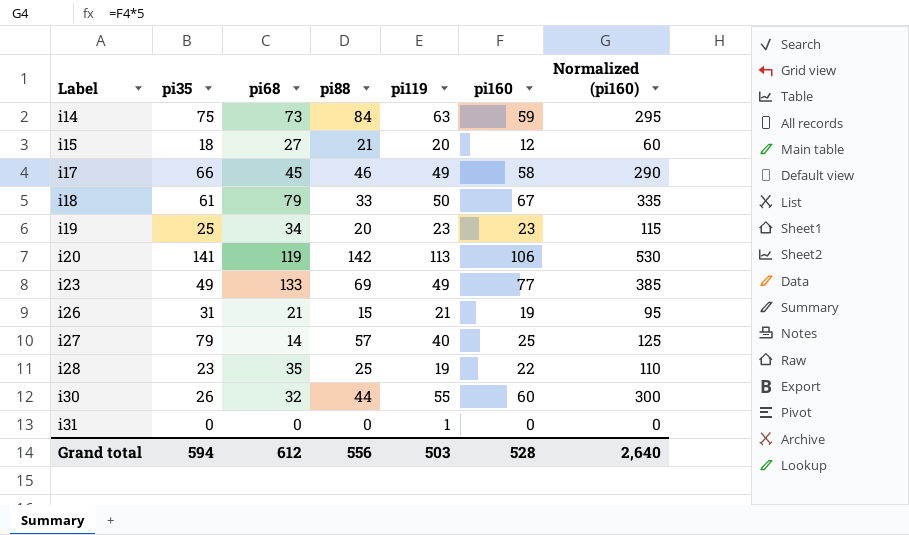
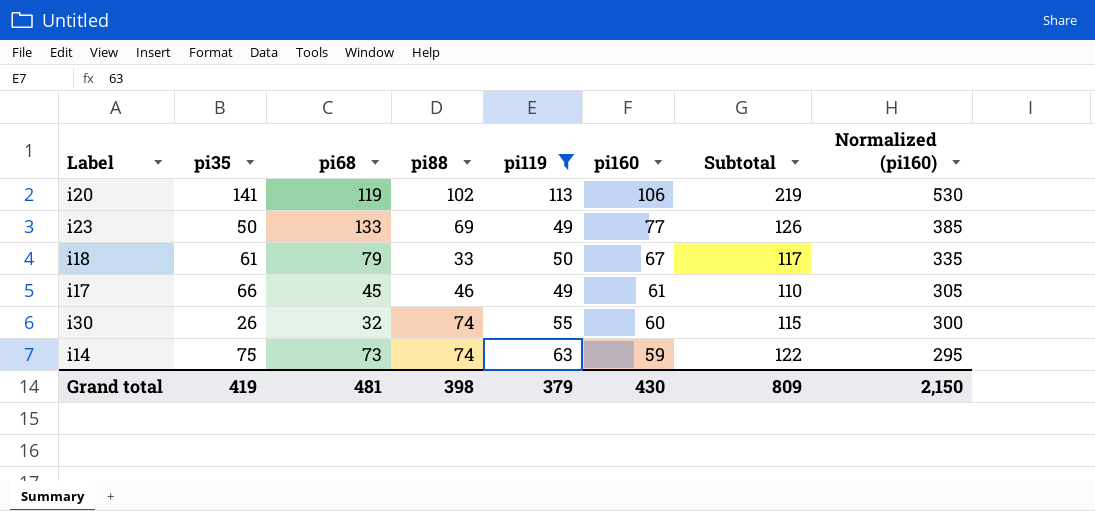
filter: none -> pi119 >= 49
row order: Label ascending -> pi160 descending
column Subtotal | formula: none -> [pi119] + [pi160]
i20 | pi88: 142 -> 102
i23 | pi35: 49 -> 50
i17 | pi160: 58 -> 61
i17 | Normalized (pi160): 290 -> 305
i30 | pi88: 44 -> 74
i14 | pi88: 84 -> 74
Grand total | pi35: 594 -> 419
Grand total | pi68: 612 -> 481
Grand total | pi88: 556 -> 398
Grand total | pi119: 503 -> 379
Grand total | pi160: 528 -> 430
Grand total | Normalized (pi160): 2,640 -> 2,150

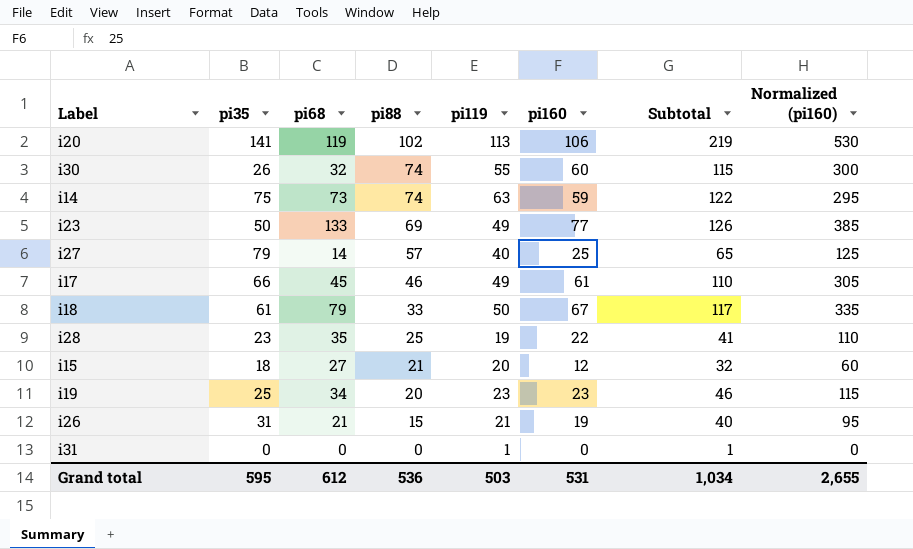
filter: pi119 >= 49 -> none
row order: pi160 descending -> pi88 descending
Grand total | pi35: 419 -> 595
Grand total | pi68: 481 -> 612
Grand total | pi88: 398 -> 536
Grand total | pi119: 379 -> 503
Grand total | pi160: 430 -> 531
Grand total | Subtotal: 809 -> 1,034
Grand total | Normalized (pi160): 2,150 -> 2,655

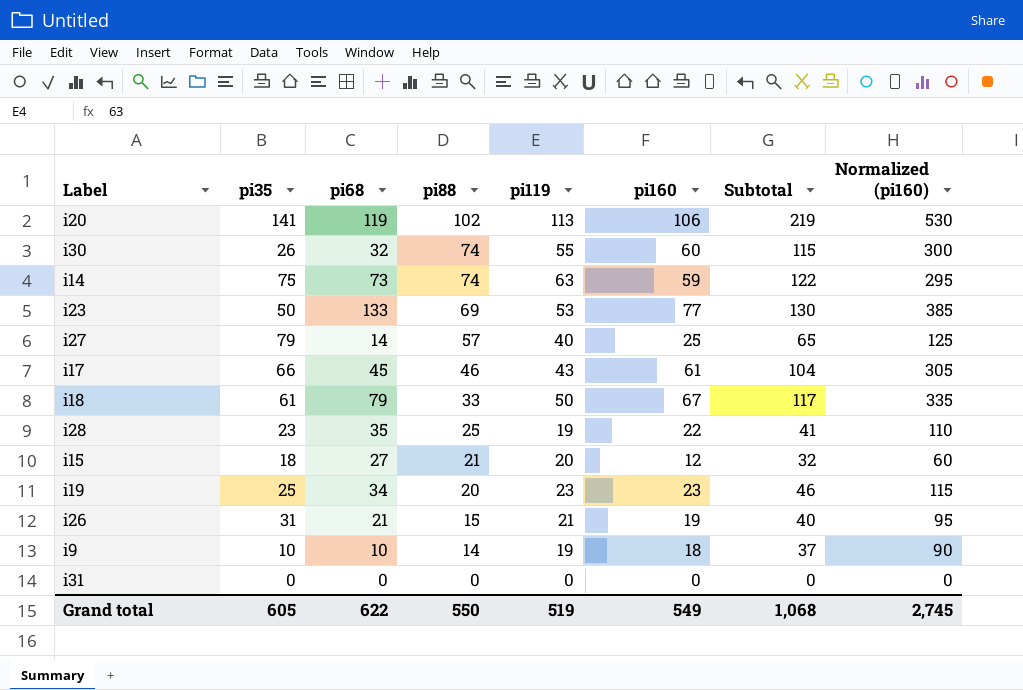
i23 | pi119: 49 -> 53
i23 | Subtotal: 126 -> 130
i17 | pi119: 49 -> 43
i17 | Subtotal: 110 -> 104
row i9: none -> 10 | 10 | 14 | 19 | 18 | 37 | 90
i31 | pi119: 1 -> 0
i31 | Subtotal: 1 -> 0
Grand total | pi35: 595 -> 605
Grand total | pi68: 612 -> 622
Grand total | pi88: 536 -> 550
Grand total | pi119: 503 -> 519
Grand total | pi160: 531 -> 549
Grand total | Subtotal: 1,034 -> 1,068
Grand total | Normalized (pi160): 2,655 -> 2,745

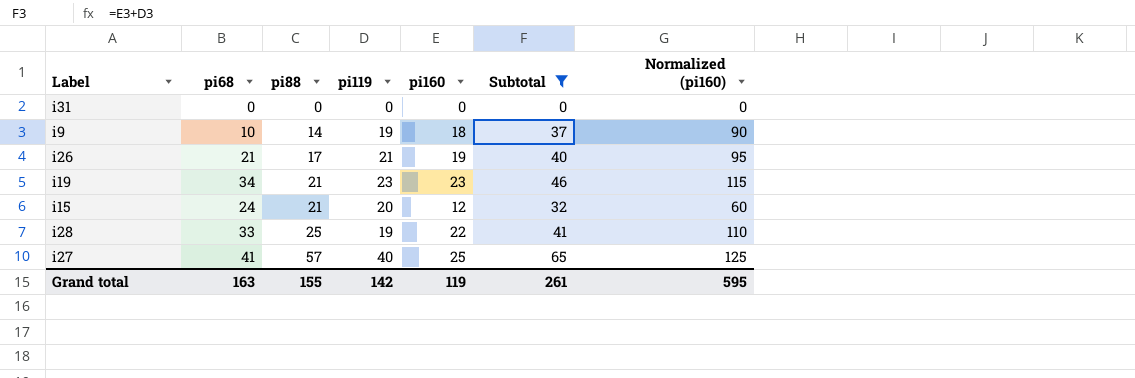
filter: none -> Subtotal <= 65
row order: pi88 descending -> pi88 ascending
column pi35 | position: 2 -> none
i26 | pi88: 15 -> 17
i19 | pi88: 20 -> 21
i15 | pi68: 27 -> 24
i28 | pi68: 35 -> 33
i27 | pi68: 14 -> 41
Grand total | pi68: 622 -> 163
Grand total | pi88: 550 -> 155
Grand total | pi119: 519 -> 142
Grand total | pi160: 549 -> 119
Grand total | Subtotal: 1,068 -> 261
Grand total | Normalized (pi160): 2,745 -> 595

